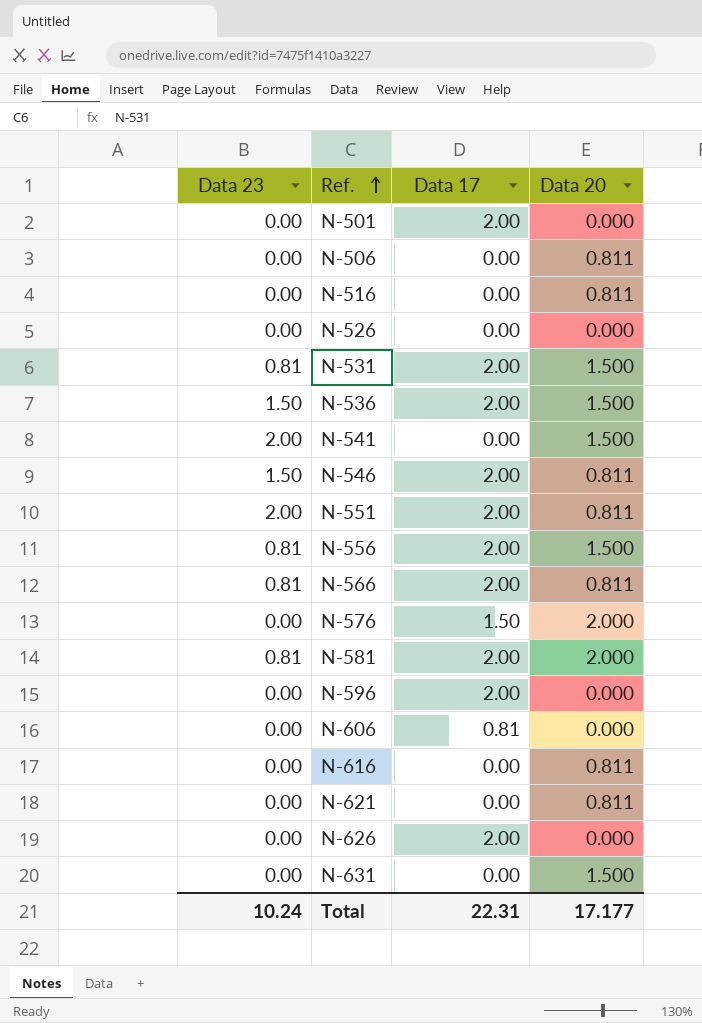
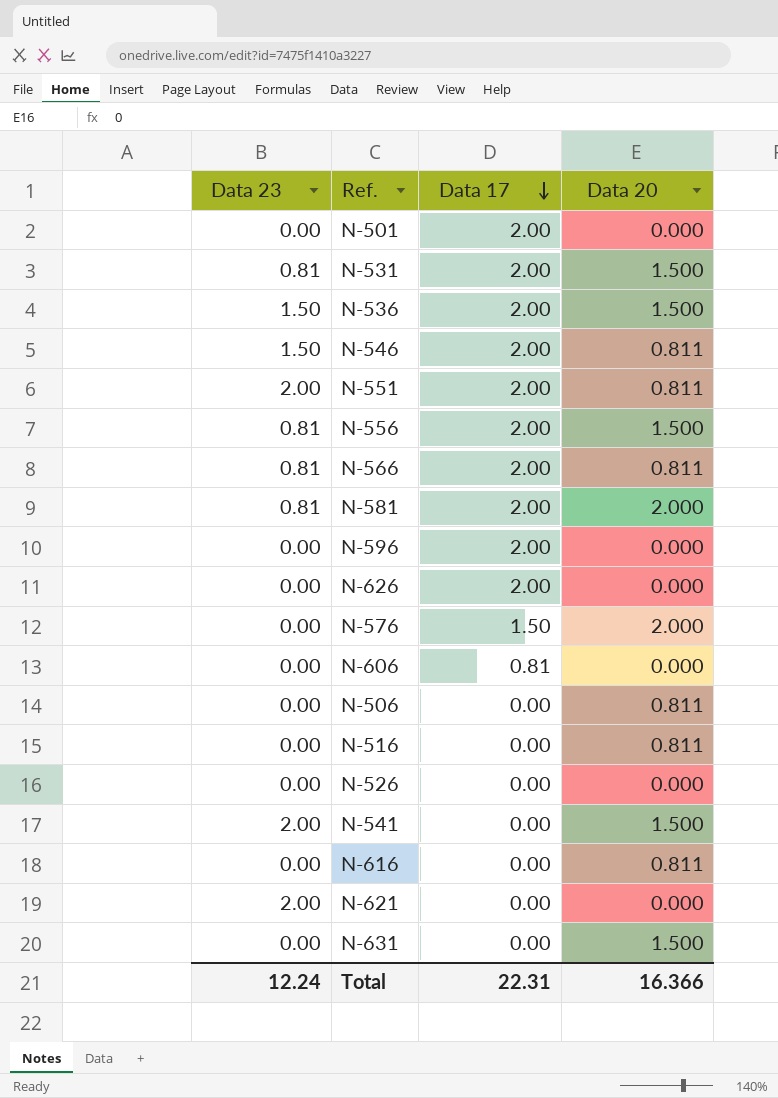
row order: Ref. ascending -> Data 17 descending
N-621 | Data 23: 0.00 -> 2.00
N-621 | Data 20: 0.811 -> 0.000
Total | Data 23: 10.24 -> 12.24
Total | Data 20: 17.177 -> 16.366

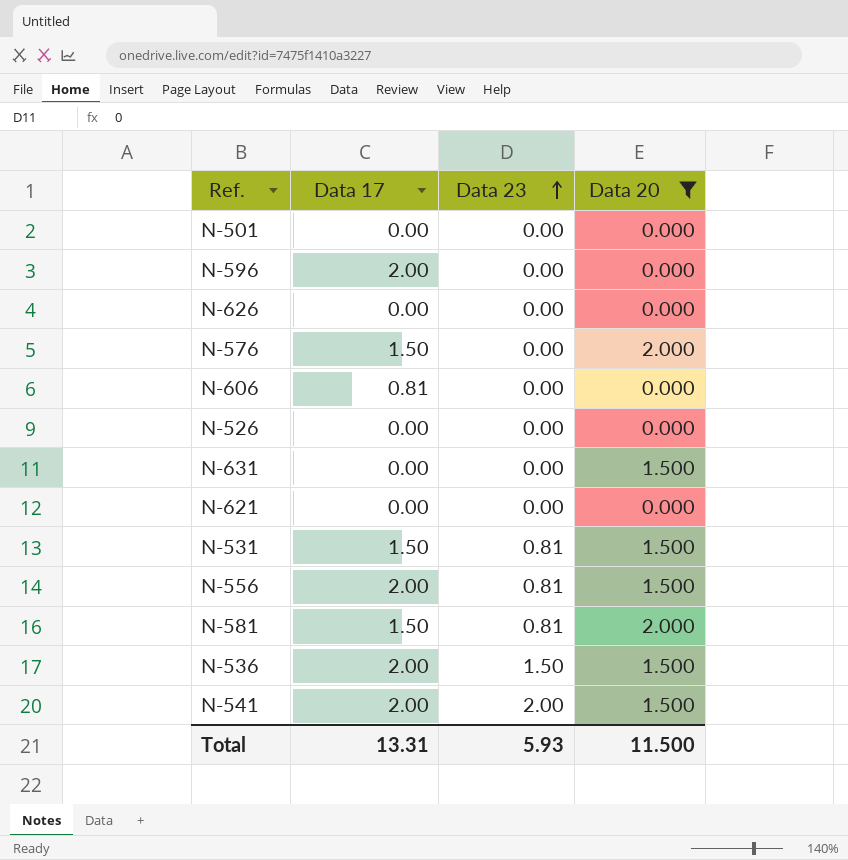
filter: none -> Data 20 != 0.811
row order: Data 17 descending -> Data 23 ascending
column Data 23 | position: 1 -> 3
N-501 | Data 17: 2.00 -> 0.00
N-626 | Data 17: 2.00 -> 0.00
N-621 | Data 23: 2.00 -> 0.00
N-531 | Data 17: 2.00 -> 1.50
N-581 | Data 17: 2.00 -> 1.50
N-541 | Data 17: 0.00 -> 2.00
Total | Data 17: 22.31 -> 13.31
Total | Data 23: 12.24 -> 5.93
Total | Data 20: 16.366 -> 11.500

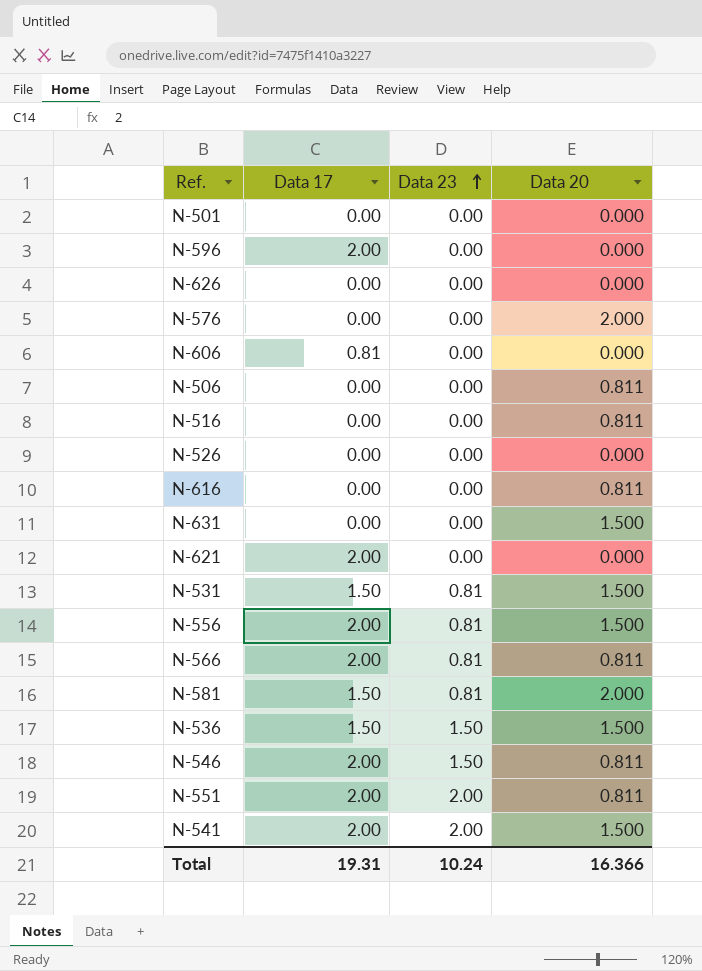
filter: Data 20 != 0.811 -> none
N-576 | Data 17: 1.50 -> 0.00
N-621 | Data 17: 0.00 -> 2.00
N-536 | Data 17: 2.00 -> 1.50
Total | Data 17: 13.31 -> 19.31
Total | Data 23: 5.93 -> 10.24
Total | Data 20: 11.500 -> 16.366

